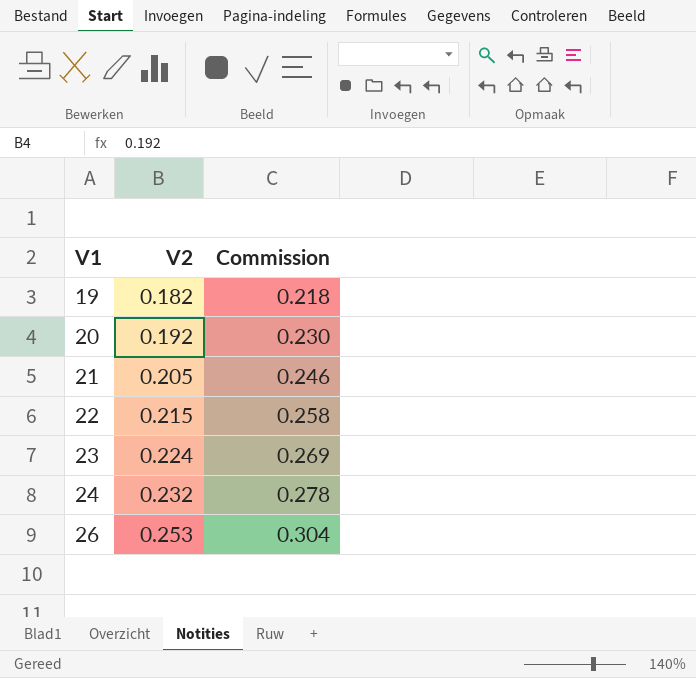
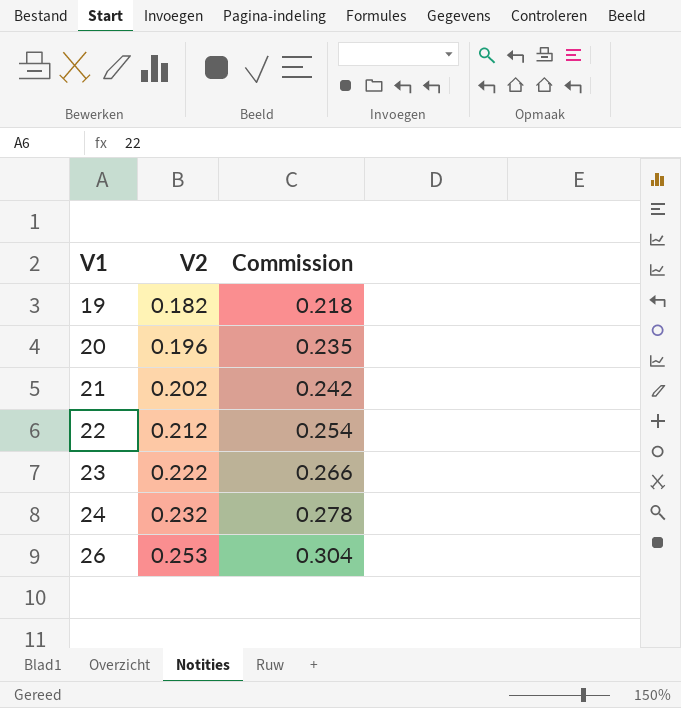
20 | V2: 0.192 -> 0.196
20 | Commission: 0.230 -> 0.235
21 | V2: 0.205 -> 0.202
21 | Commission: 0.246 -> 0.242
22 | V2: 0.215 -> 0.212
22 | Commission: 0.258 -> 0.254
23 | V2: 0.224 -> 0.222
23 | Commission: 0.269 -> 0.266

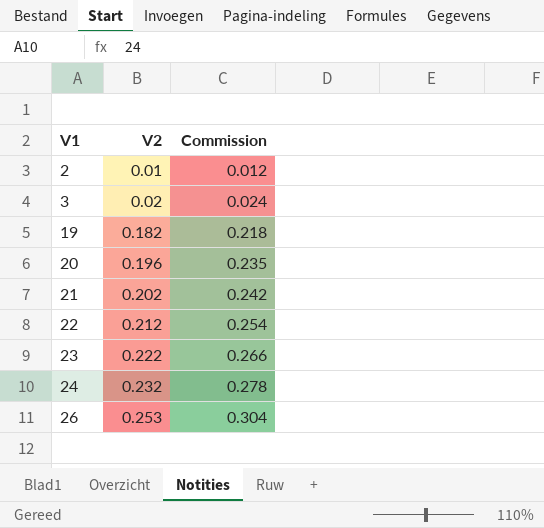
row 2: none -> 0.01 | 0.012
row 3: none -> 0.02 | 0.024

